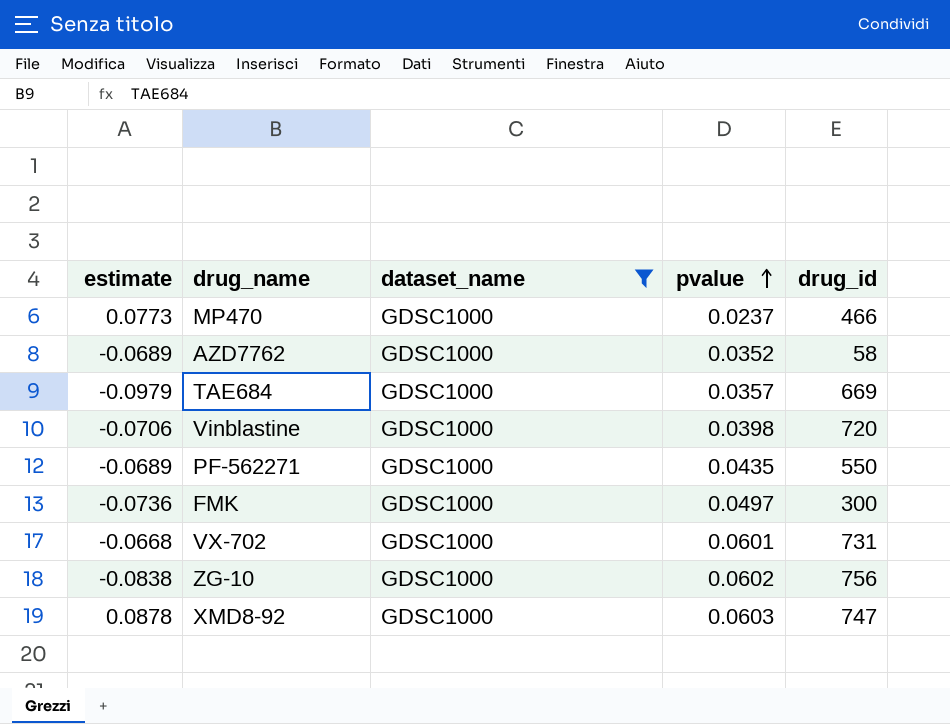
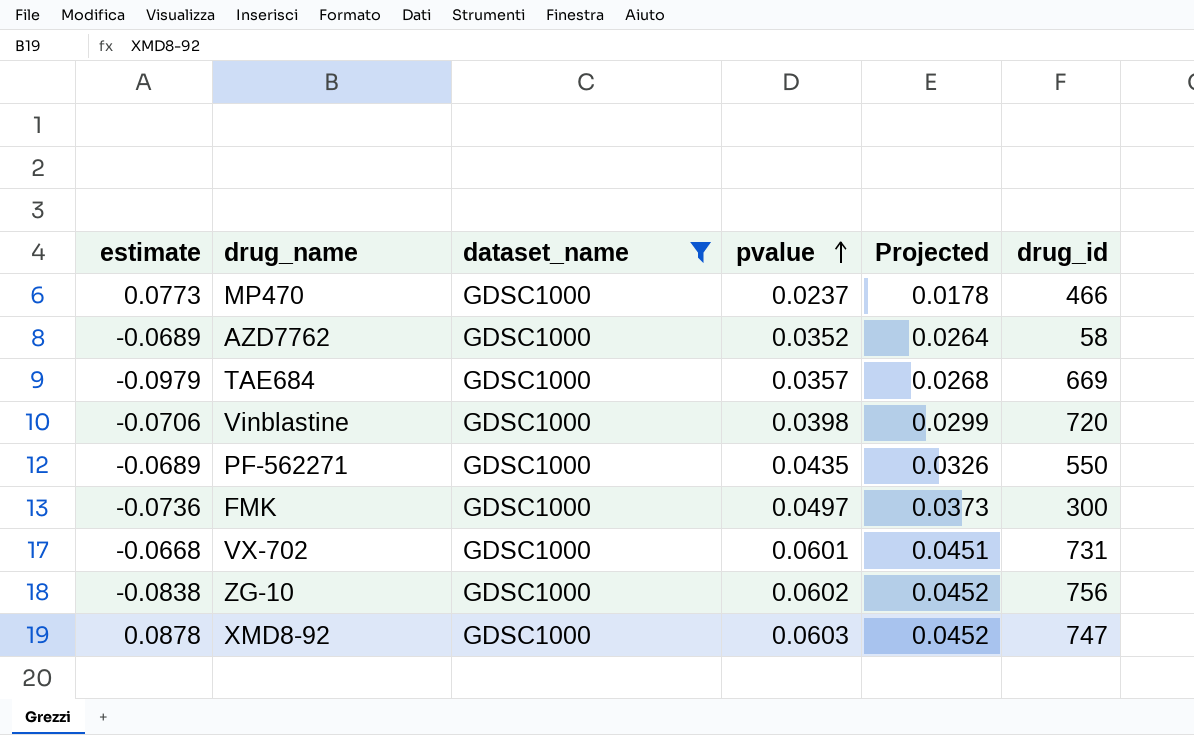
column Projected | formula: none -> [pvalue] * 0.75

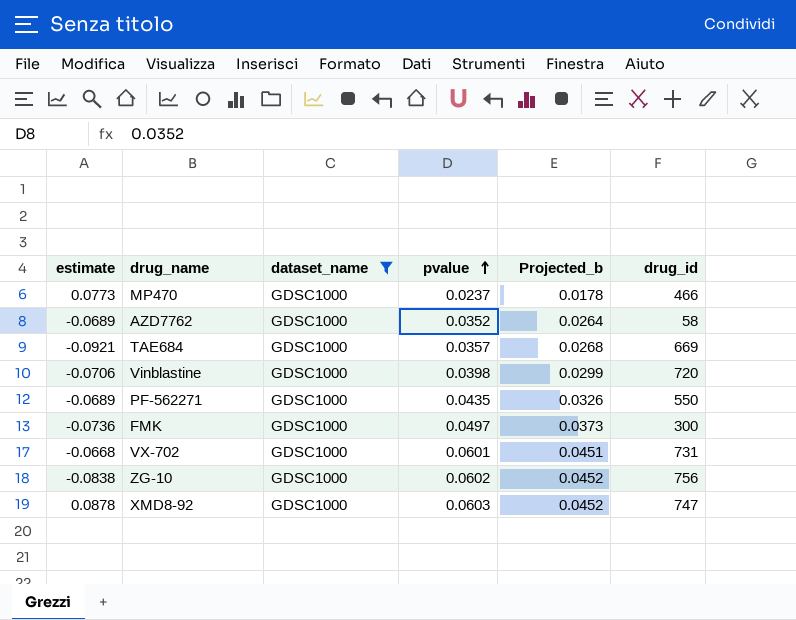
column name: Projected -> Projected_b
TAE684 | estimate: -0.0979 -> -0.0921

